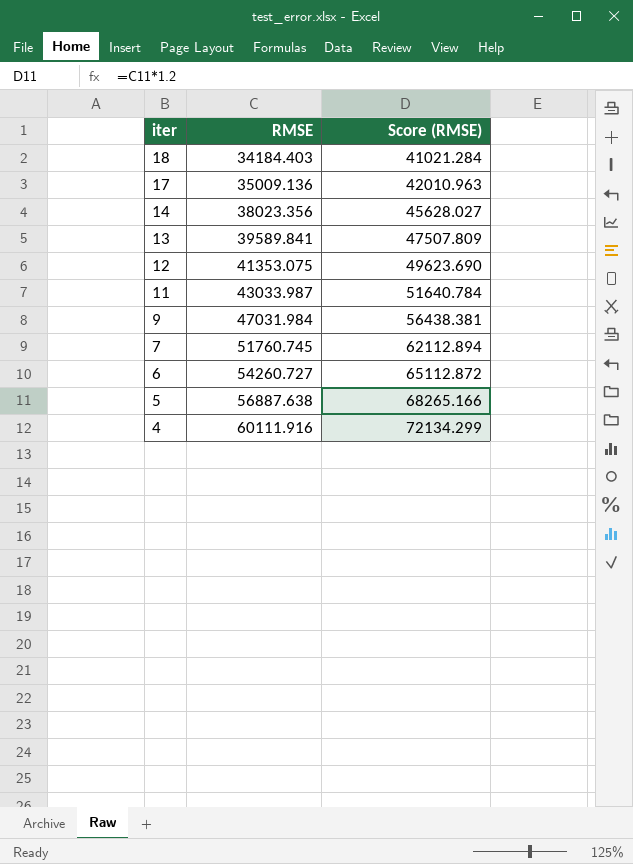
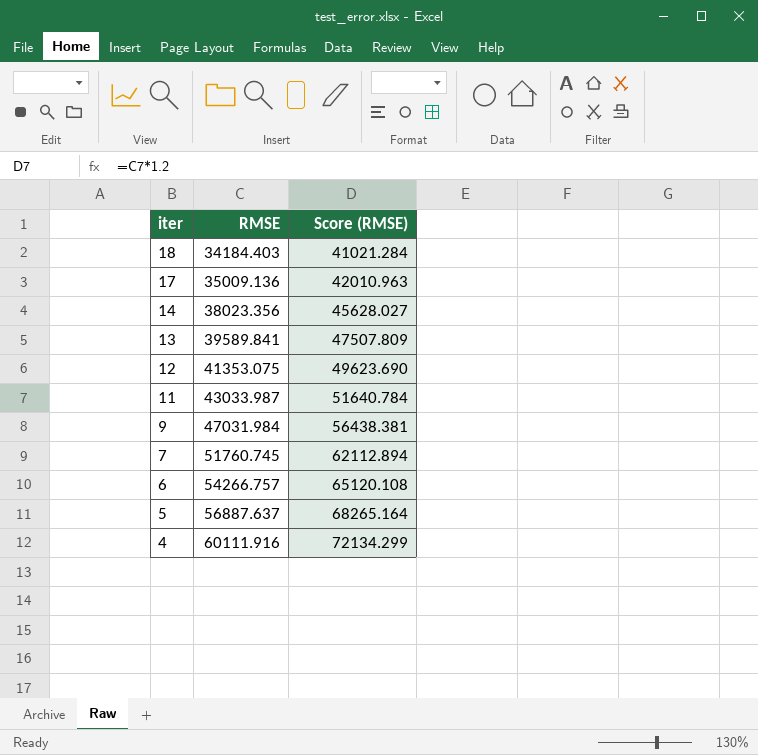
6 | RMSE: 54260.727 -> 54266.757
6 | Score (RMSE): 65112.872 -> 65120.108
5 | RMSE: 56887.638 -> 56887.637
5 | Score (RMSE): 68265.166 -> 68265.164

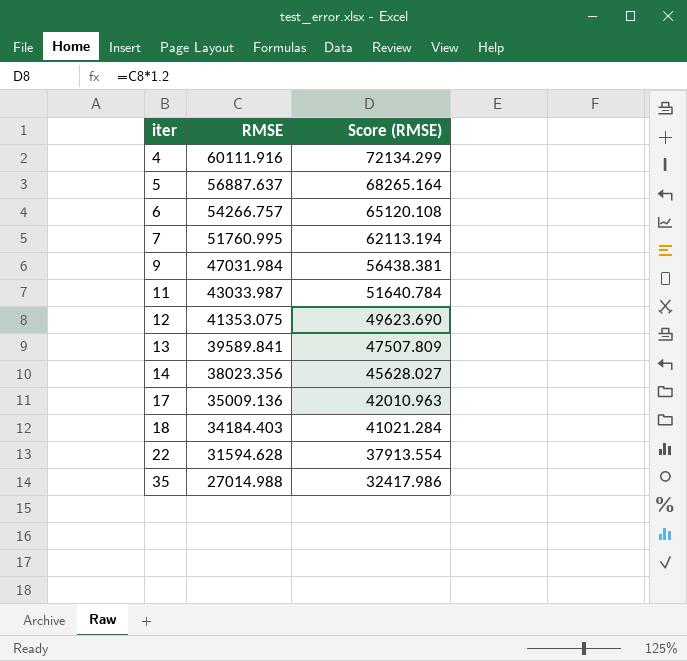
row order: iter descending -> iter ascending
7 | RMSE: 51760.745 -> 51760.995
7 | Score (RMSE): 62112.894 -> 62113.194
row 22: none -> 31594.628 | 37913.554
row 35: none -> 27014.988 | 32417.986

